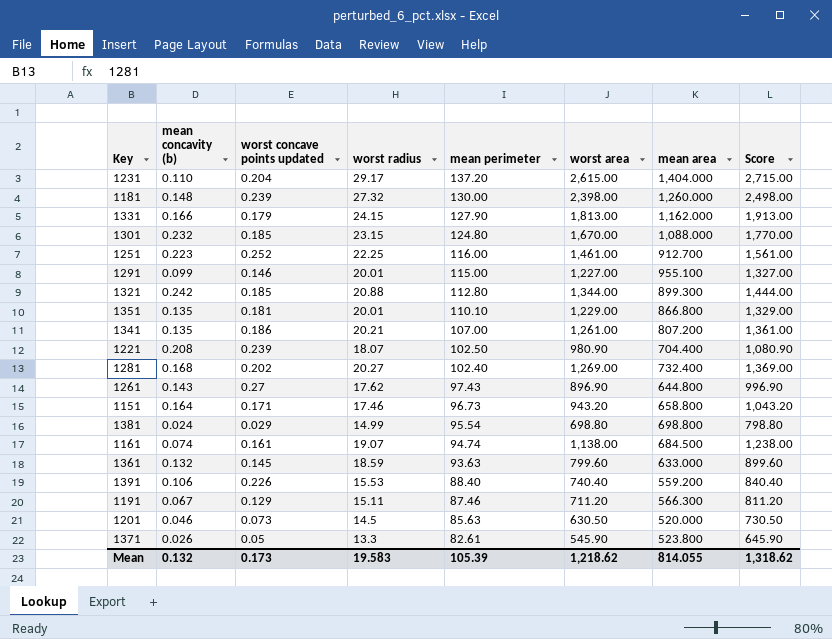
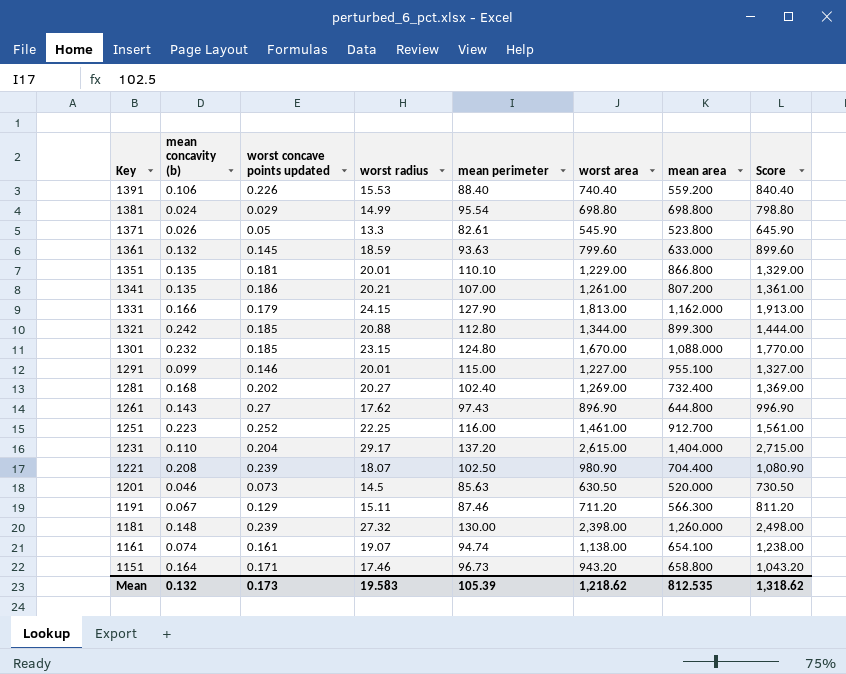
row order: mean perimeter descending -> Key descending
1161 | mean area: 684.500 -> 654.100
Mean | mean area: 814.055 -> 812.535

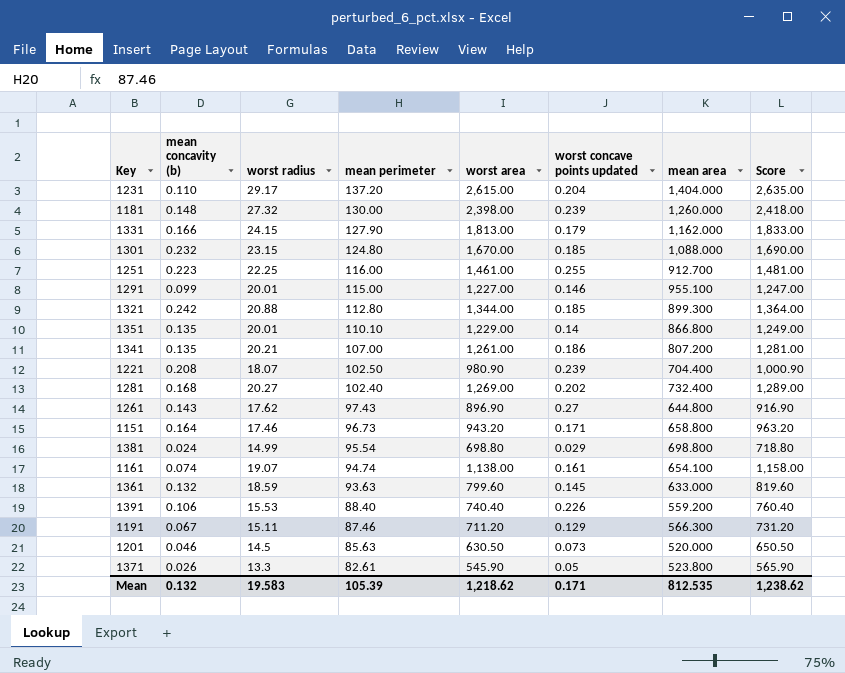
row order: Key descending -> mean perimeter descending
column worst concave points updated | position: 3 -> 6
column Score | formula: [worst area] + 100 -> [worst area] + 20
1251 | worst concave points updated: 0.252 -> 0.255
1351 | worst concave points updated: 0.181 -> 0.14
Mean | worst concave points updated: 0.173 -> 0.171
Mean | Score: 1,318.62 -> 1,238.62

